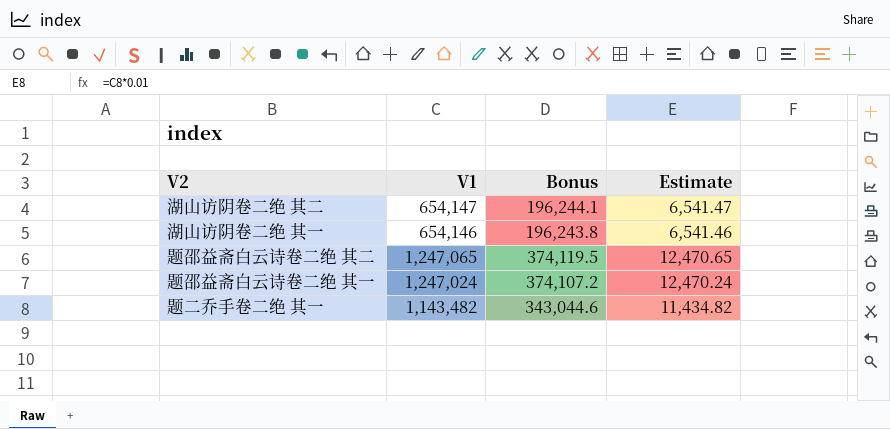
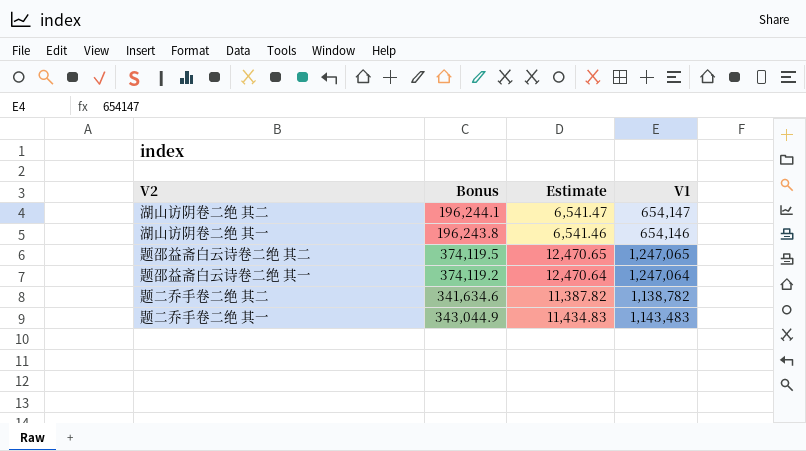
column V1 | position: 2 -> 4
题邵益斋白云诗卷二绝 其一 | Bonus: 374,107.2 -> 374,119.2
题邵益斋白云诗卷二绝 其一 | Estimate: 12,470.24 -> 12,470.64
题邵益斋白云诗卷二绝 其一 | V1: 1,247,024 -> 1,247,064
row 题二乔手卷二绝 其二: none -> 341,634.6 | 11,387.82 | 1,138,782
题二乔手卷二绝 其一 | Bonus: 343,044.6 -> 343,044.9
题二乔手卷二绝 其一 | Estimate: 11,434.82 -> 11,434.83
题二乔手卷二绝 其一 | V1: 1,143,482 -> 1,143,483

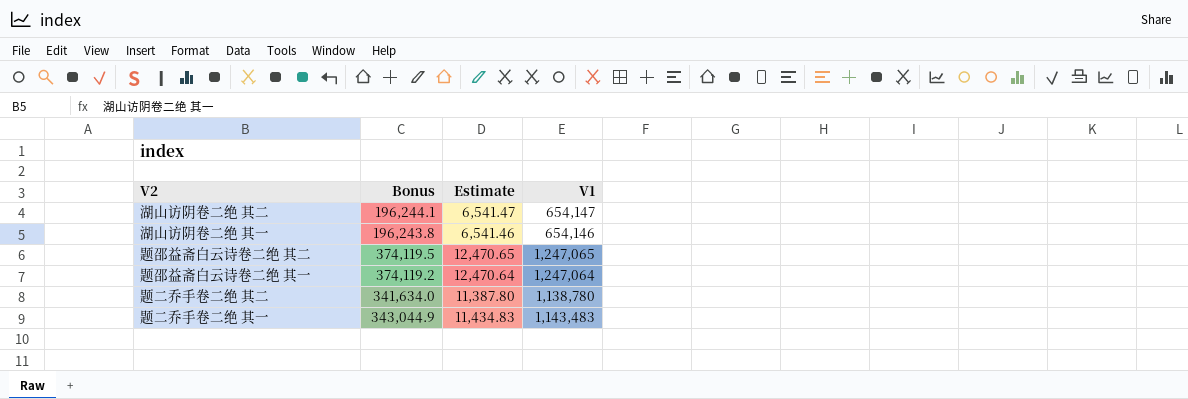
题二乔手卷二绝 其二 | Bonus: 341,634.6 -> 341,634.0
题二乔手卷二绝 其二 | Estimate: 11,387.82 -> 11,387.80
题二乔手卷二绝 其二 | V1: 1,138,782 -> 1,138,780

